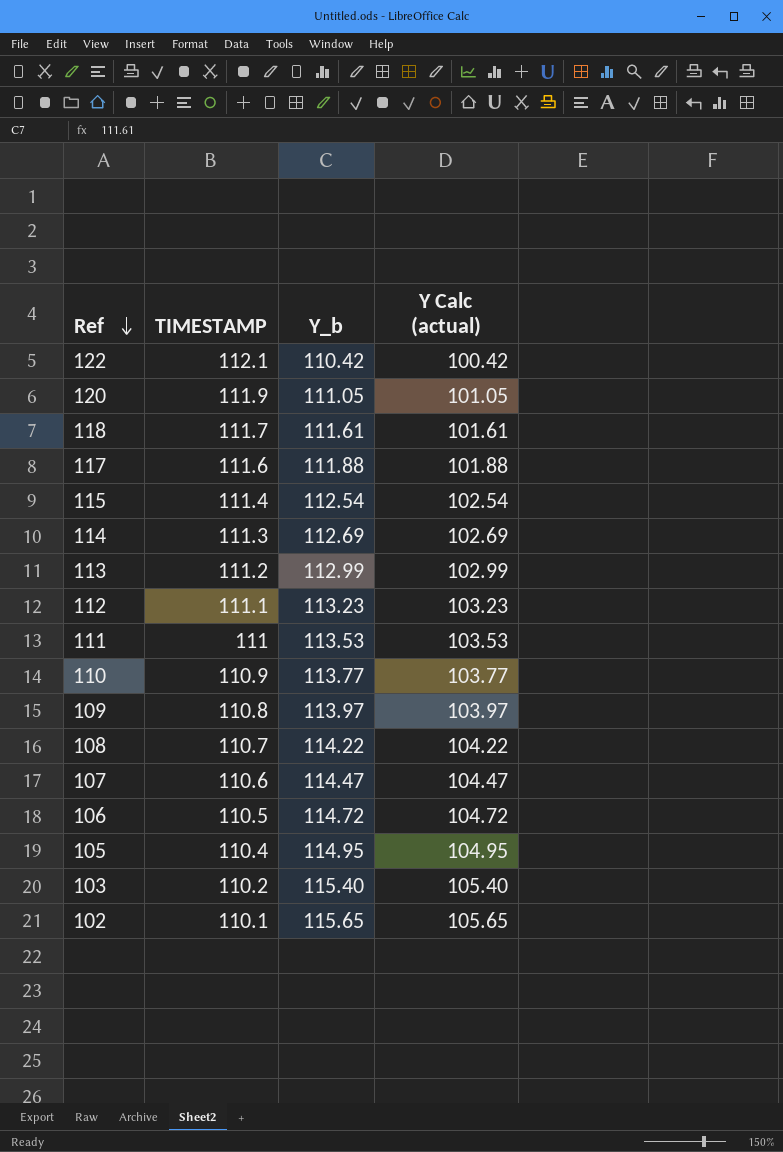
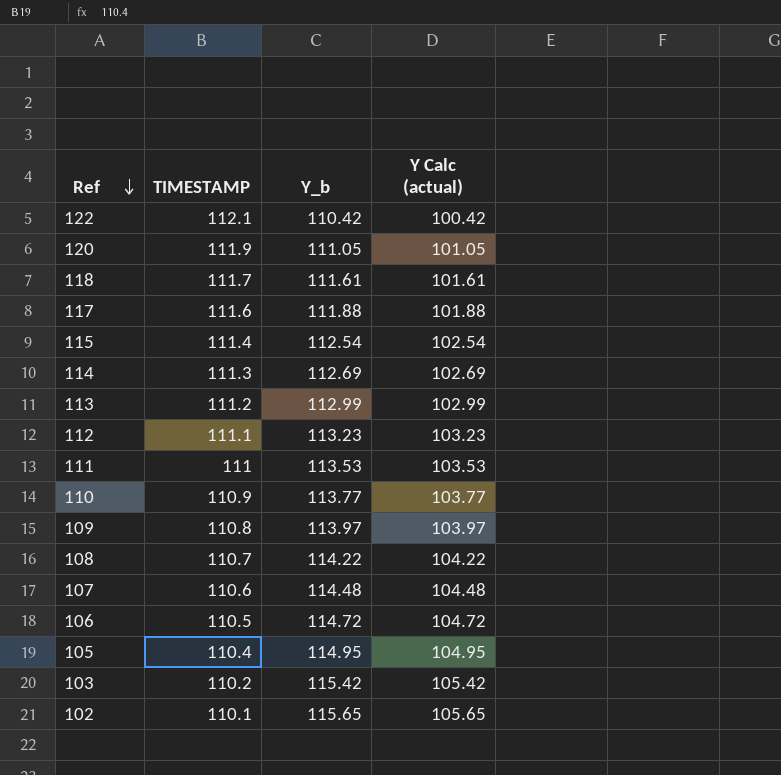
107 | Y_b: 114.47 -> 114.48
107 | Y Calc (actual): 104.47 -> 104.48
103 | Y_b: 115.40 -> 115.42
103 | Y Calc (actual): 105.40 -> 105.42

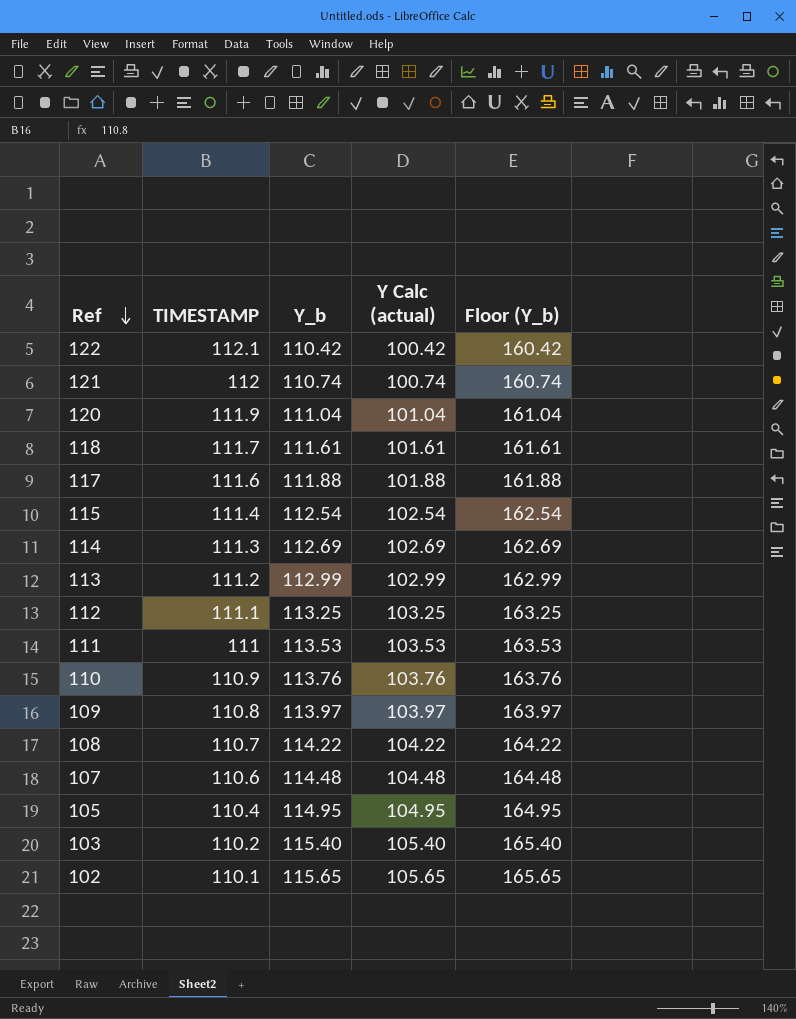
column Floor (Y_b) | formula: none -> [Y_b] + 50
row 106: 110.5 | 114.72 | 104.72 -> none
row 121: none -> 112 | 110.74 | 100.74 | 160.74
120 | Y_b: 111.05 -> 111.04
120 | Y Calc (actual): 101.05 -> 101.04
112 | Y_b: 113.23 -> 113.25
112 | Y Calc (actual): 103.23 -> 103.25
110 | Y_b: 113.77 -> 113.76
110 | Y Calc (actual): 103.77 -> 103.76
103 | Y_b: 115.42 -> 115.40
103 | Y Calc (actual): 105.42 -> 105.40

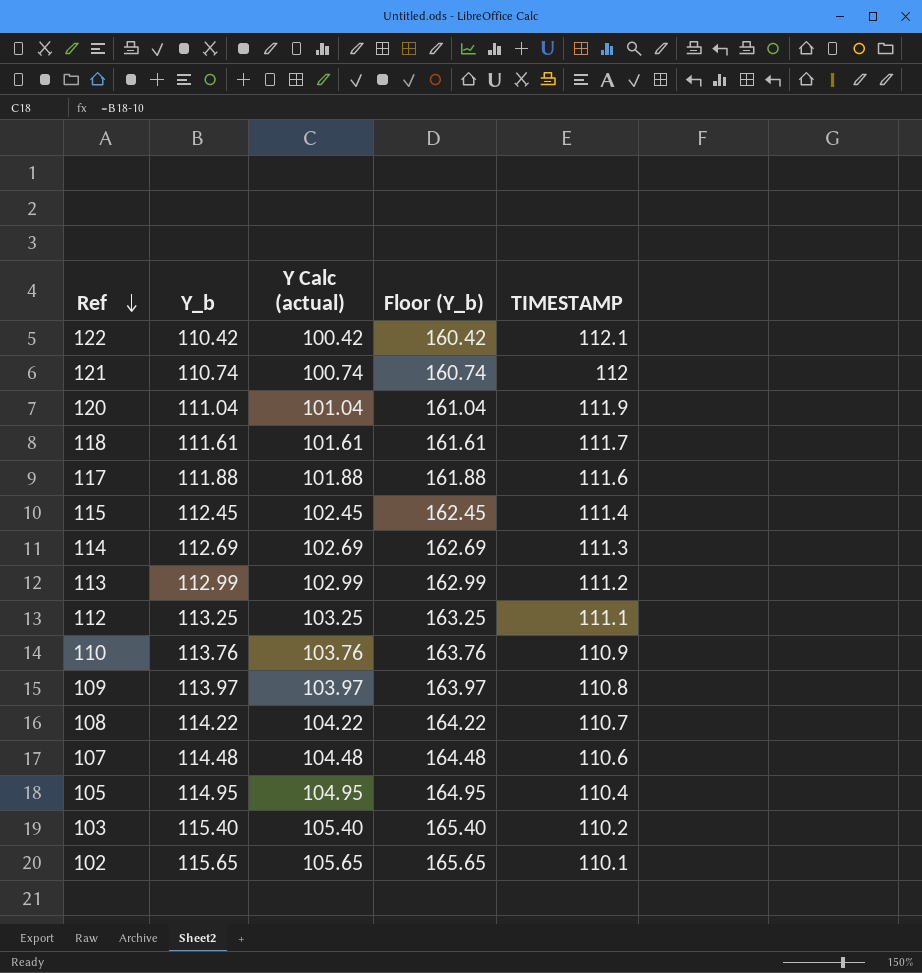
column TIMESTAMP | position: 2 -> 5
row 111: 111 | 113.53 | 103.53 | 163.53 -> none
115 | Y_b: 112.54 -> 112.45
115 | Y Calc (actual): 102.54 -> 102.45
115 | Floor (Y_b): 162.54 -> 162.45

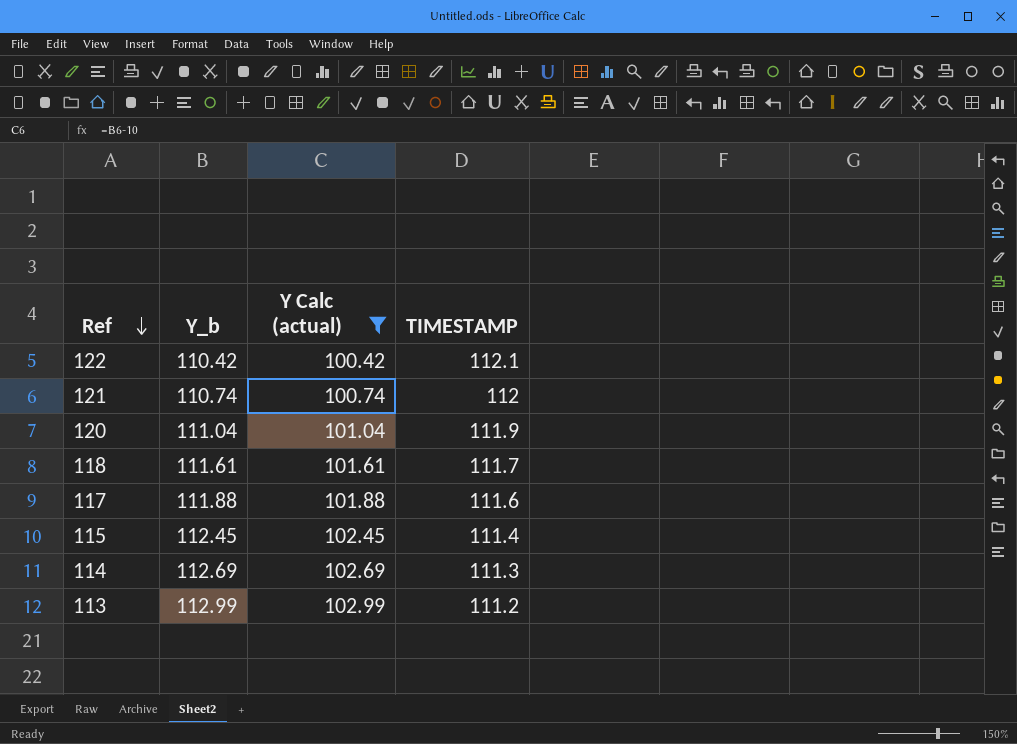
filter: none -> Y Calc (actual) <= 102.99
column Floor (Y_b) | formula: [Y_b] + 50 -> none

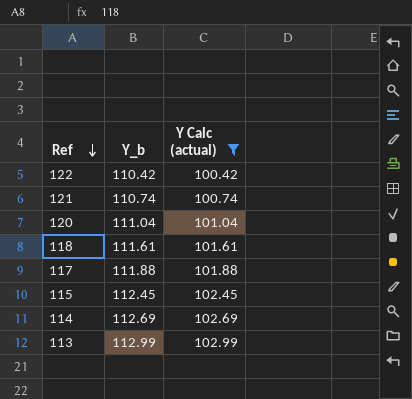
column TIMESTAMP | position: 4 -> none

